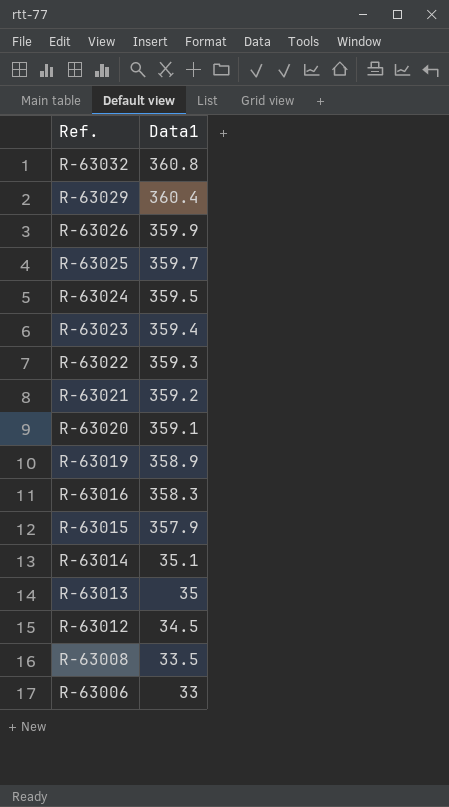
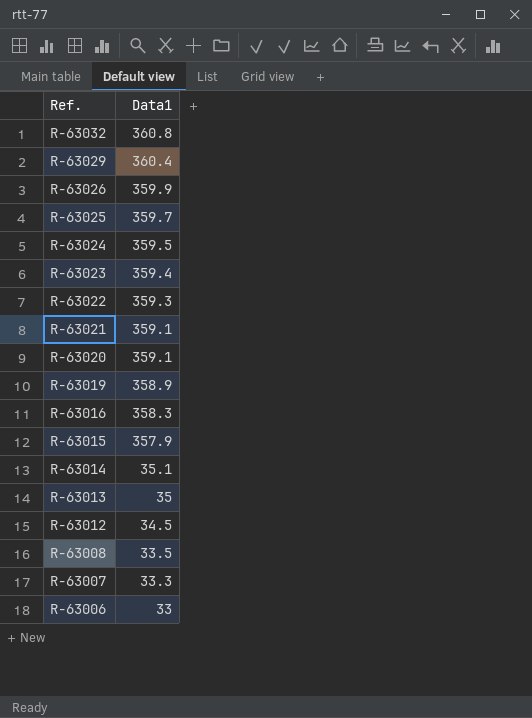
R-63021 | Data1: 359.2 -> 359.1
row R-63007: none -> 33.3

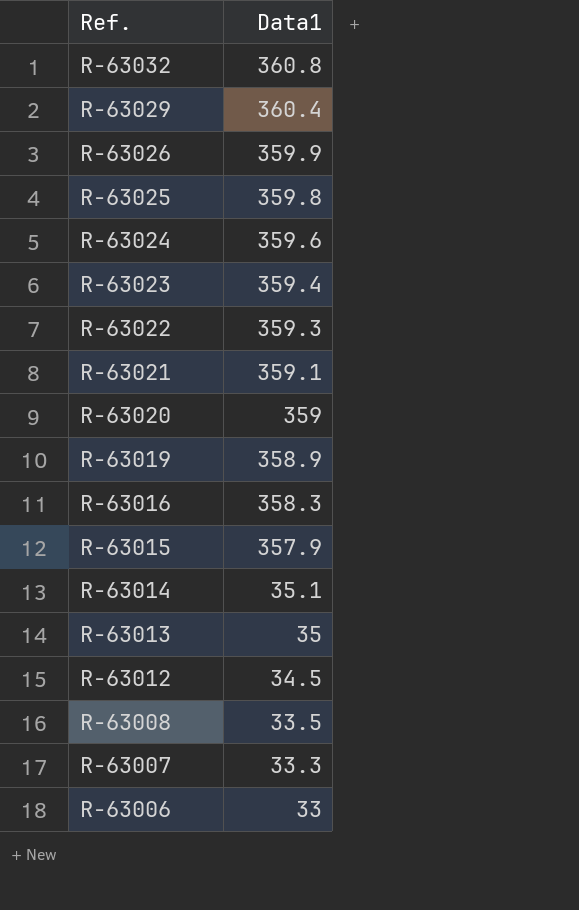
R-63025 | Data1: 359.7 -> 359.8
R-63024 | Data1: 359.5 -> 359.6
R-63020 | Data1: 359.1 -> 359

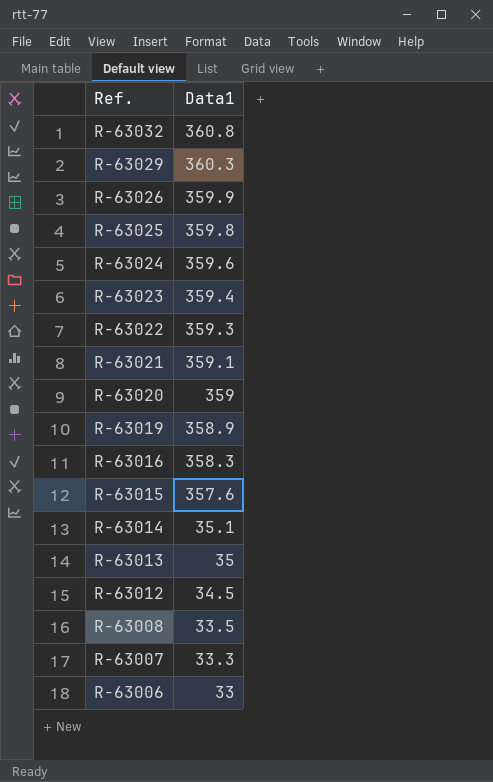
R-63029 | Data1: 360.4 -> 360.3
R-63015 | Data1: 357.9 -> 357.6

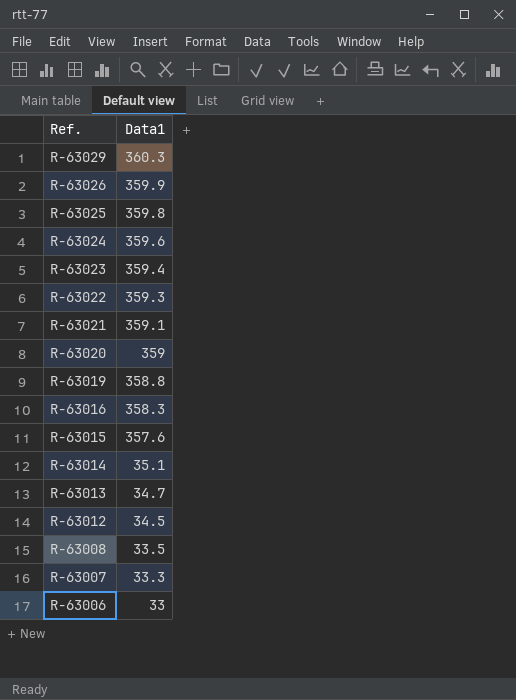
row R-63032: 360.8 -> none
R-63019 | Data1: 358.9 -> 358.8
R-63013 | Data1: 35 -> 34.7

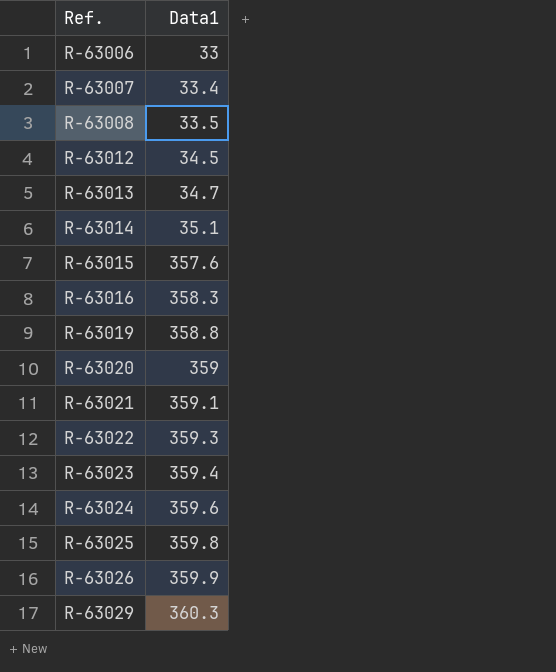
row order: Ref. descending -> Ref. ascending
R-63007 | Data1: 33.3 -> 33.4

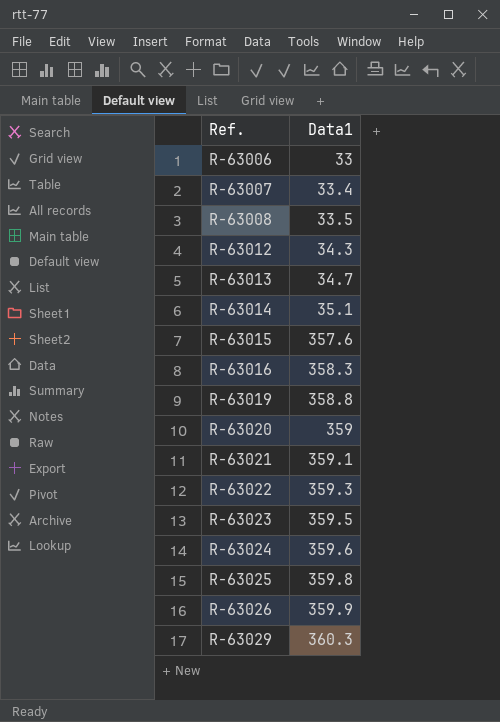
R-63012 | Data1: 34.5 -> 34.3
R-63023 | Data1: 359.4 -> 359.5

